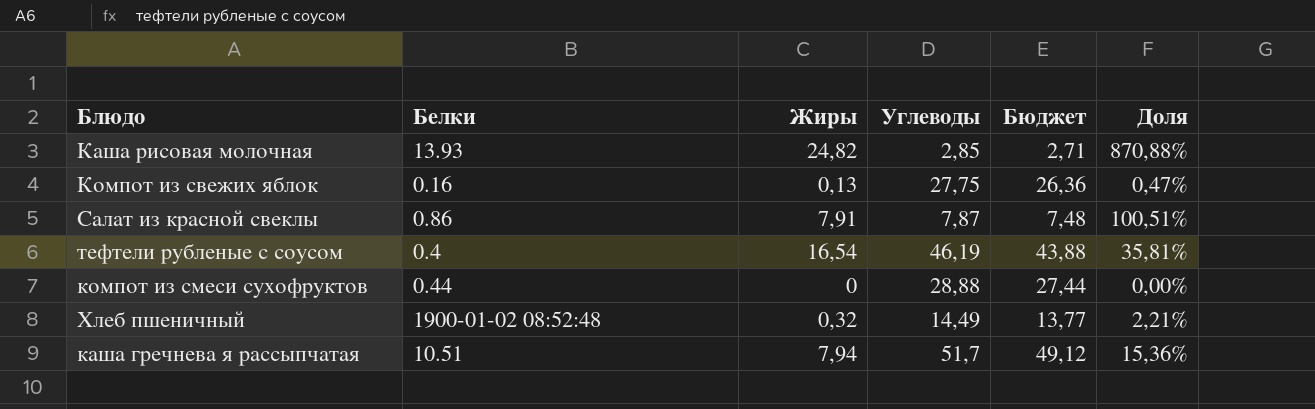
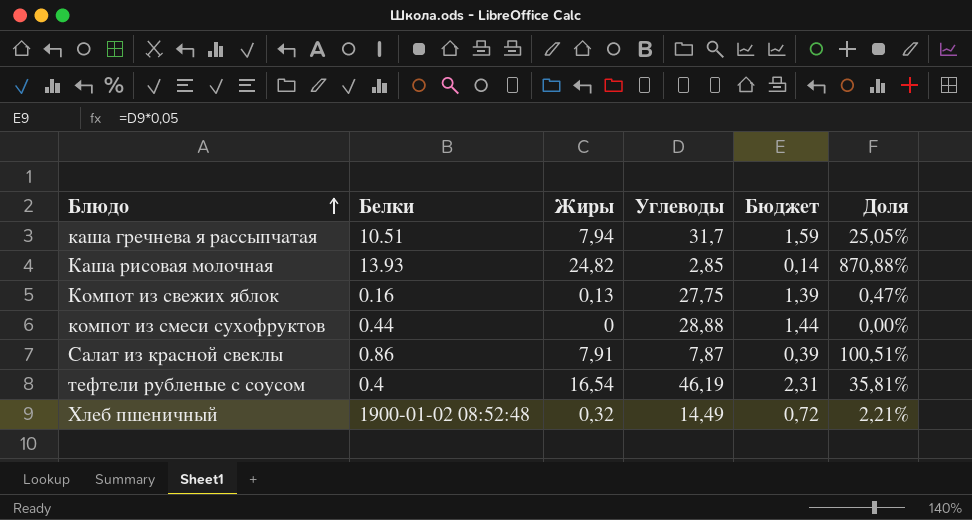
row order: none -> Блюдо ascending
column Бюджет | formula: [Углеводы] * 0,95 -> [Углеводы] * 0,05
каша гречнева я рассыпчатая | Углеводы: 51,7 -> 31,7
каша гречнева я рассыпчатая | Доля: 15,36% -> 25,05%

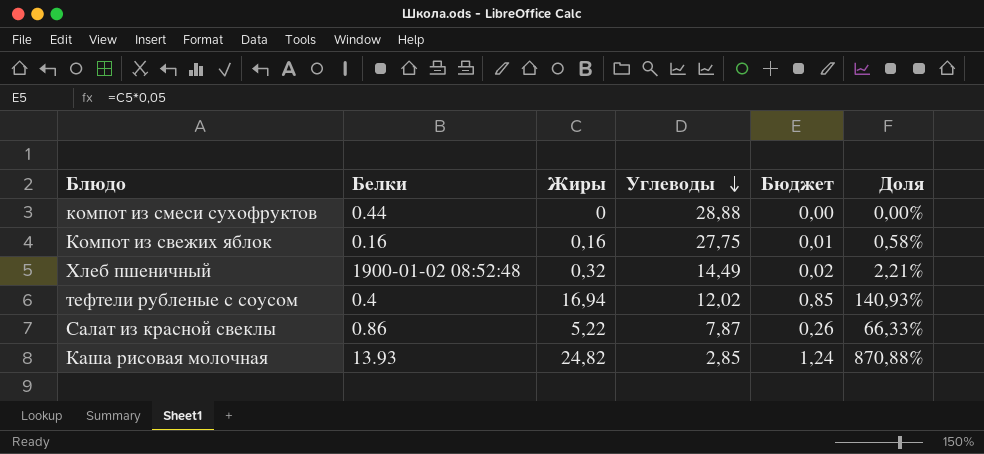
row order: Блюдо ascending -> Углеводы descending
column Бюджет | formula: [Углеводы] * 0,05 -> [Жиры] * 0,05
row каша гречнева я рассыпчатая: 10.51 | 7,94 | 31,7 | 1,59 | 25,05% -> none
Компот из свежих яблок | Жиры: 0,13 -> 0,16
Компот из свежих яблок | Доля: 0,47% -> 0,58%
тефтели рубленые с соусом | Жиры: 16,54 -> 16,94
тефтели рубленые с соусом | Углеводы: 46,19 -> 12,02
тефтели рубленые с соусом | Доля: 35,81% -> 140,93%
Салат из красной свеклы | Жиры: 7,91 -> 5,22
Салат из красной свеклы | Доля: 100,51% -> 66,33%

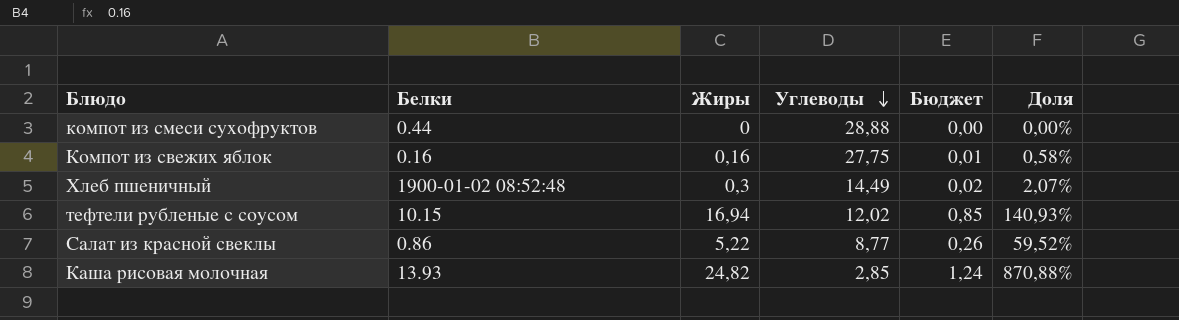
Хлеб пшеничный | Жиры: 0,32 -> 0,3
Хлеб пшеничный | Доля: 2,21% -> 2,07%
тефтели рубленые с соусом | Белки: 0.4 -> 10.15
Салат из красной свеклы | Углеводы: 7,87 -> 8,77
Салат из красной свеклы | Доля: 66,33% -> 59,52%

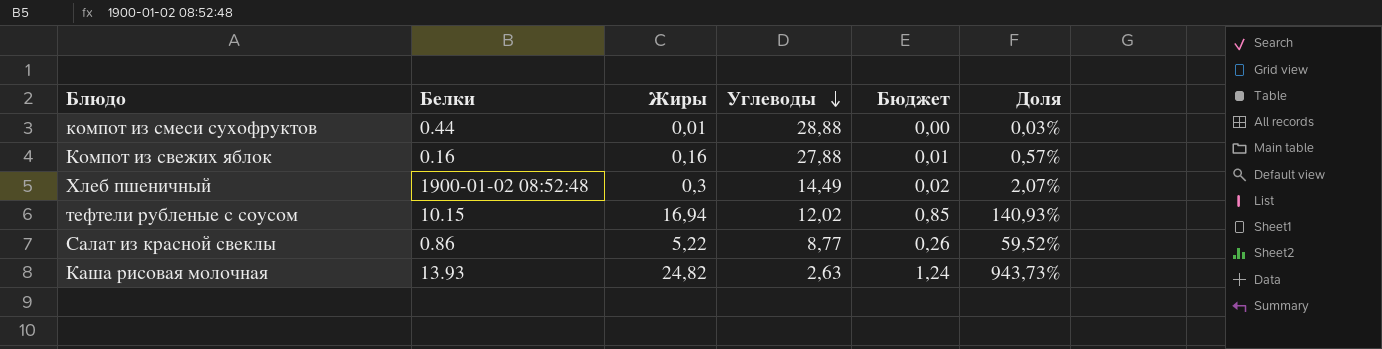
компот из смеси сухофруктов | Жиры: 0 -> 0,01
компот из смеси сухофруктов | Доля: 0,00% -> 0,03%
Компот из свежих яблок | Углеводы: 27,75 -> 27,88
Компот из свежих яблок | Доля: 0,58% -> 0,57%
Каша рисовая молочная | Углеводы: 2,85 -> 2,63
Каша рисовая молочная | Доля: 870,88% -> 943,73%

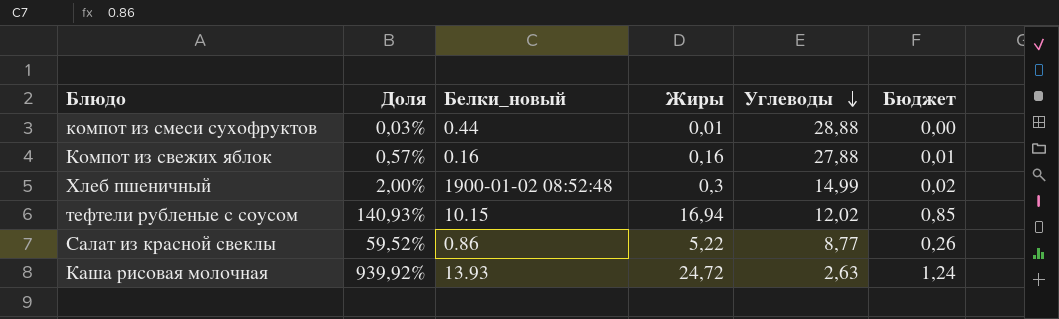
column Доля | position: 6 -> 2
column name: Белки -> Белки_новый
Хлеб пшеничный | Доля: 2,07% -> 2,00%
Хлеб пшеничный | Углеводы: 14,49 -> 14,99
Каша рисовая молочная | Доля: 943,73% -> 939,92%
Каша рисовая молочная | Жиры: 24,82 -> 24,72

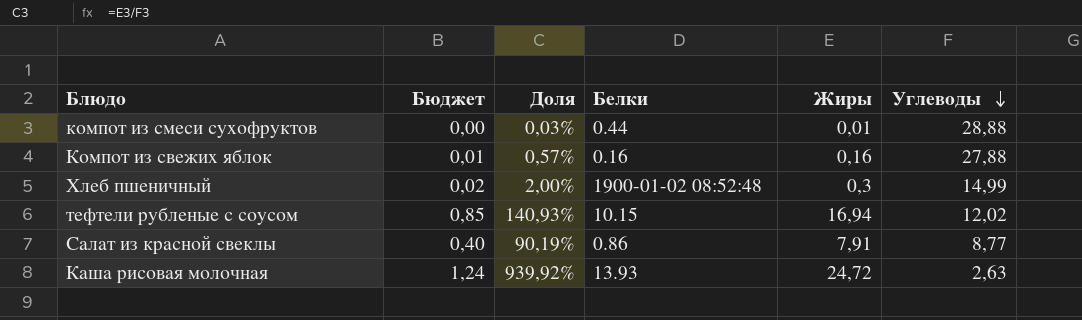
column Бюджет | position: 6 -> 2
column name: Белки_новый -> Белки
Салат из красной свеклы | Бюджет: 0,26 -> 0,40
Салат из красной свеклы | Доля: 59,52% -> 90,19%
Салат из красной свеклы | Жиры: 5,22 -> 7,91

